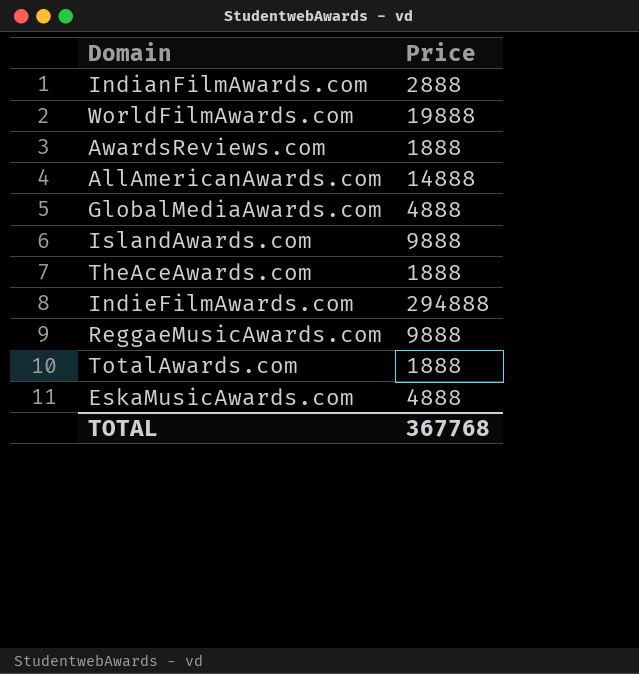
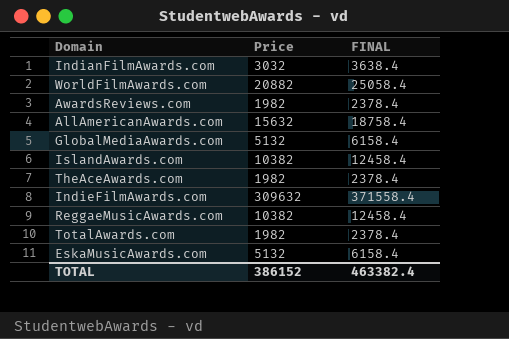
column FINAL | formula: none -> [Price] * 1.2
IndianFilmAwards.com | Price: 2888 -> 3032
WorldFilmAwards.com | Price: 19888 -> 20882
AwardsReviews.com | Price: 1888 -> 1982
AllAmericanAwards.com | Price: 14888 -> 15632
GlobalMediaAwards.com | Price: 4888 -> 5132
IslandAwards.com | Price: 9888 -> 10382
TheAceAwards.com | Price: 1888 -> 1982
IndieFilmAwards.com | Price: 294888 -> 309632
ReggaeMusicAwards.com | Price: 9888 -> 10382
TotalAwards.com | Price: 1888 -> 1982
EskaMusicAwards.com | Price: 4888 -> 5132
TOTAL | Price: 367768 -> 386152

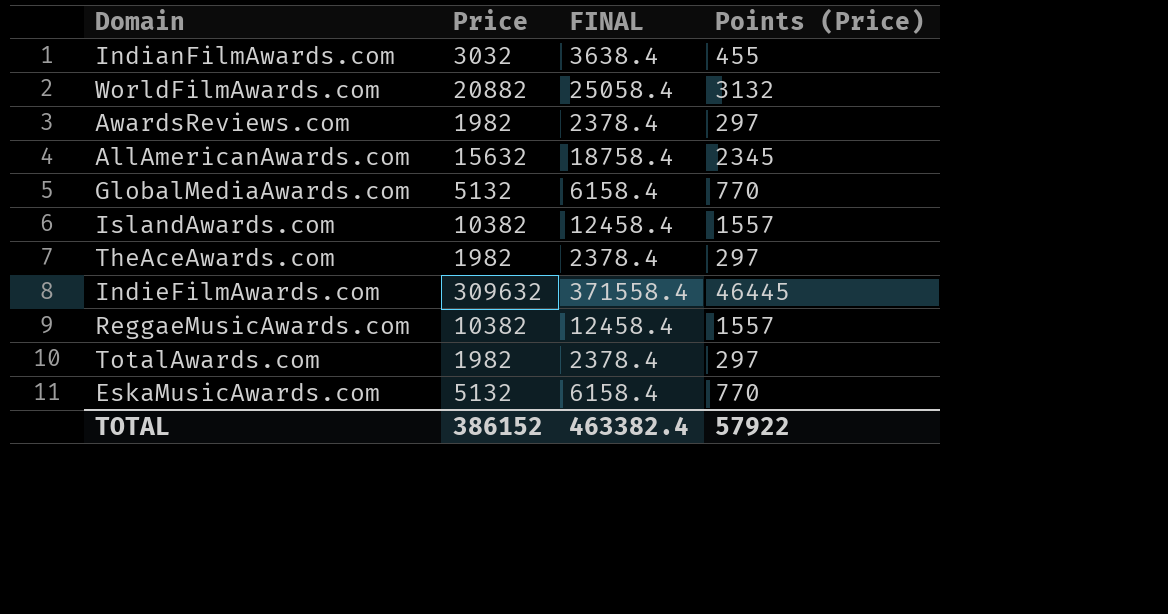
column Points (Price) | formula: none -> [Price] * 0.15

